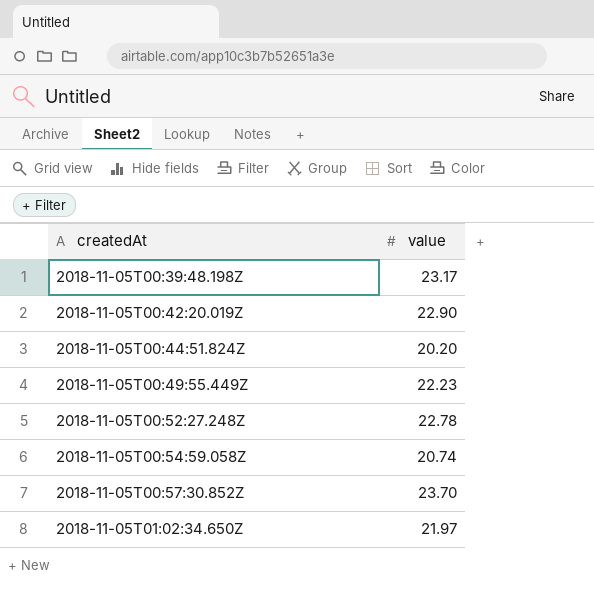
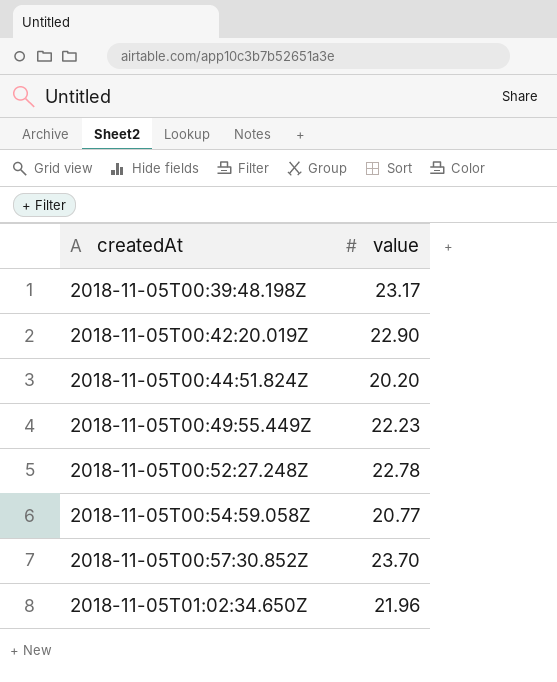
2018-11-05T00:54:59.058Z | value: 20.74 -> 20.77
2018-11-05T01:02:34.650Z | value: 21.97 -> 21.96

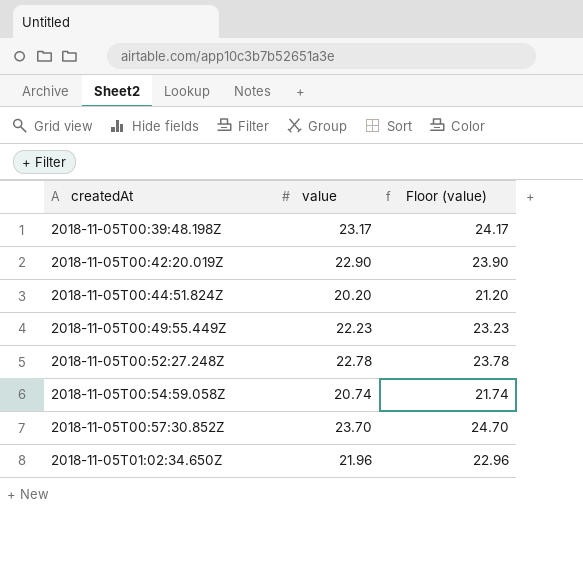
column Floor (value) | formula: none -> [value] + 1
2018-11-05T00:54:59.058Z | value: 20.77 -> 20.74

